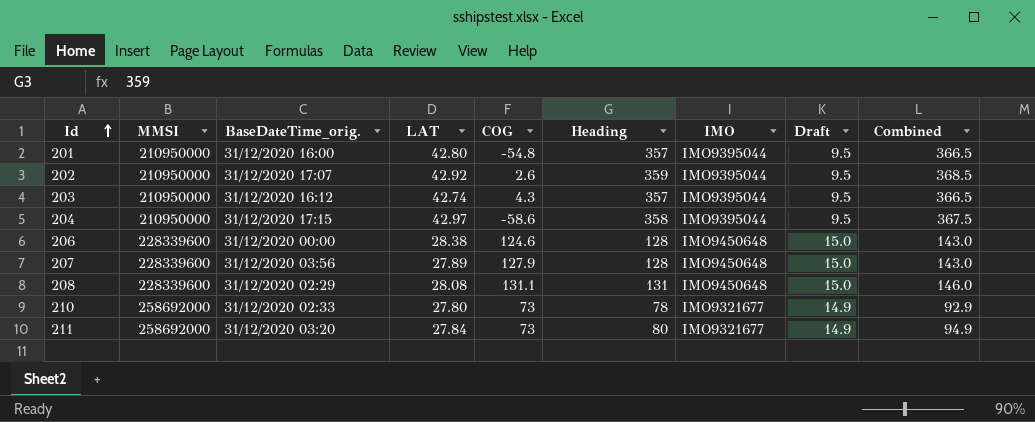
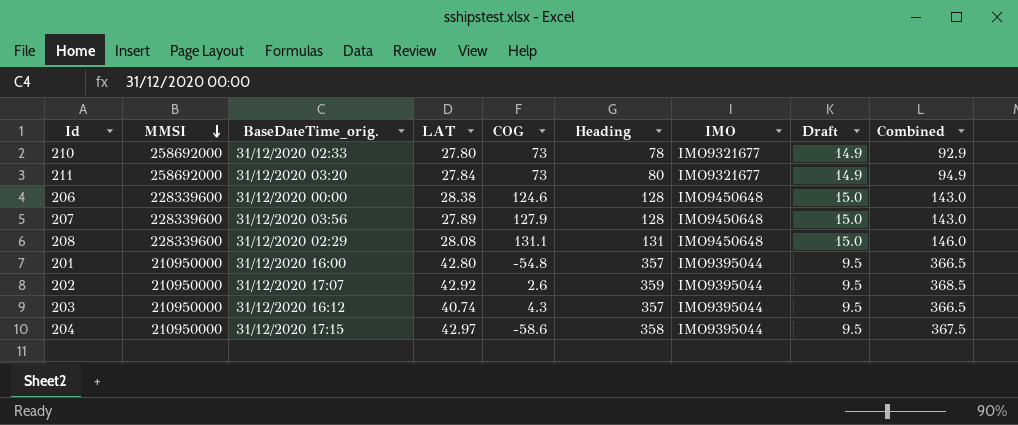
row order: Id ascending -> MMSI descending
203 | LAT: 42.74 -> 40.74

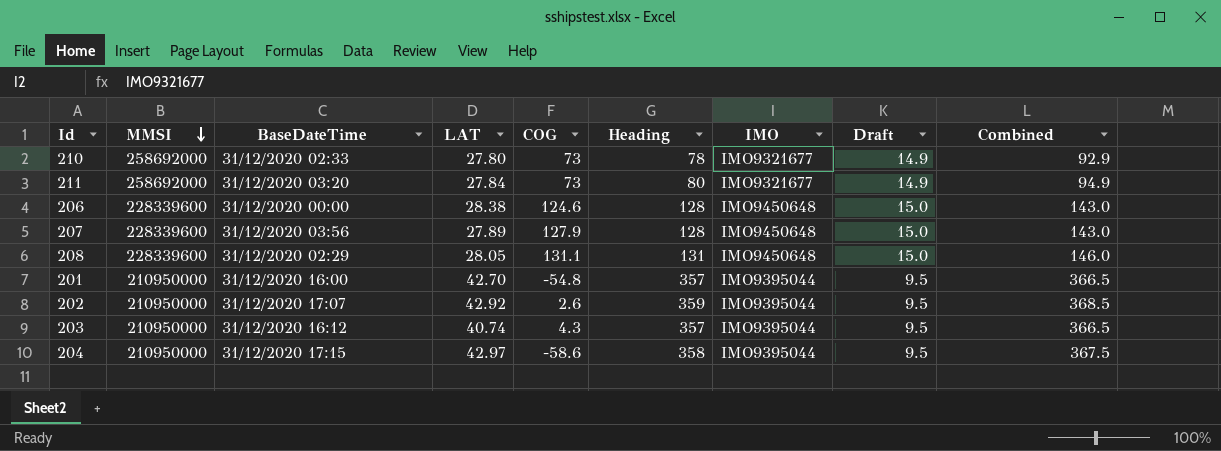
column name: BaseDateTime_orig. -> BaseDateTime
208 | LAT: 28.08 -> 28.05
201 | LAT: 42.80 -> 42.70

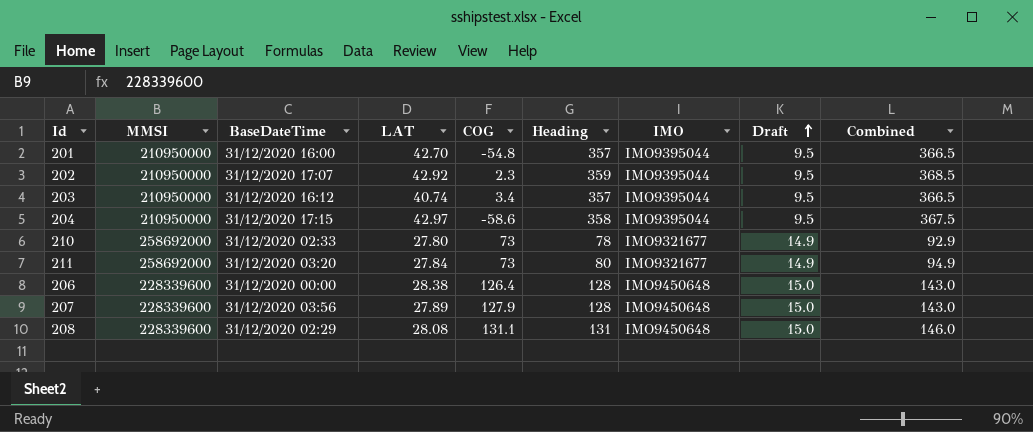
row order: MMSI descending -> Draft ascending
202 | COG: 2.6 -> 2.3
203 | COG: 4.3 -> 3.4
206 | COG: 124.6 -> 126.4
208 | LAT: 28.05 -> 28.08

